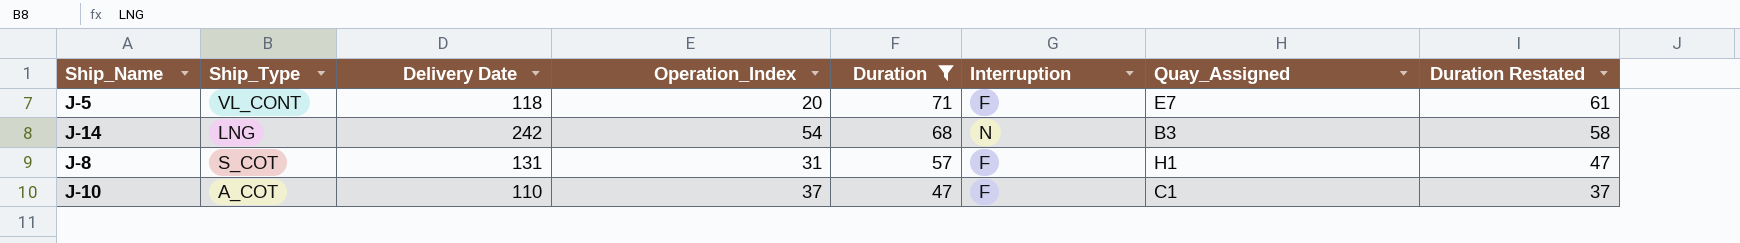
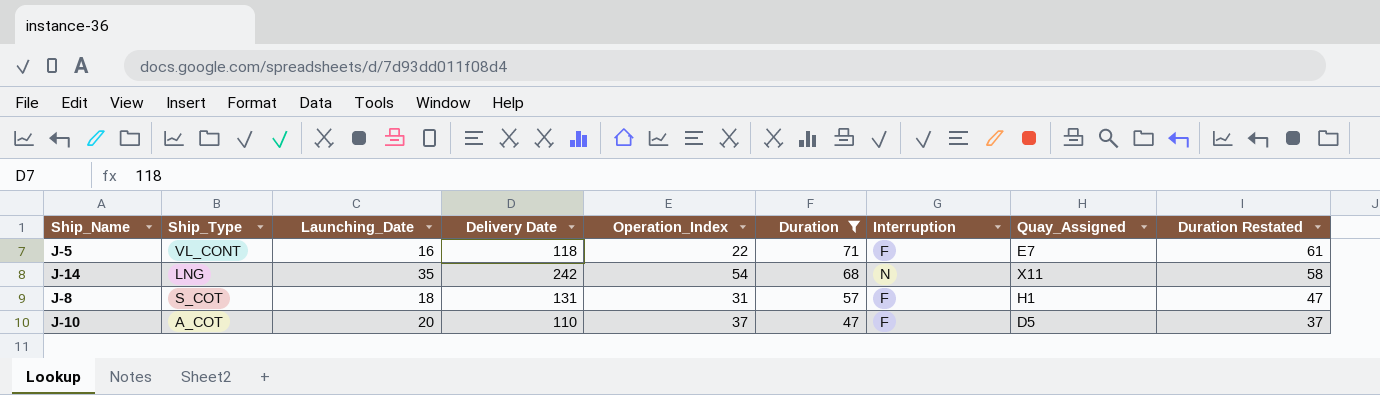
column Launching_Date | position: none -> 3
J-5 | Operation_Index: 20 -> 22
J-14 | Quay_Assigned: B3 -> X11
J-10 | Quay_Assigned: C1 -> D5

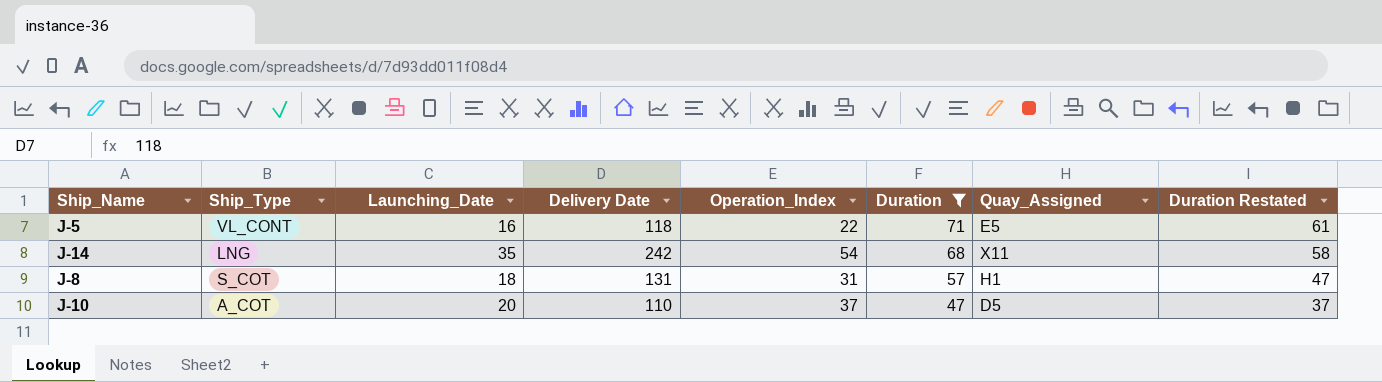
column Interruption | position: 7 -> none
J-5 | Quay_Assigned: E7 -> E5

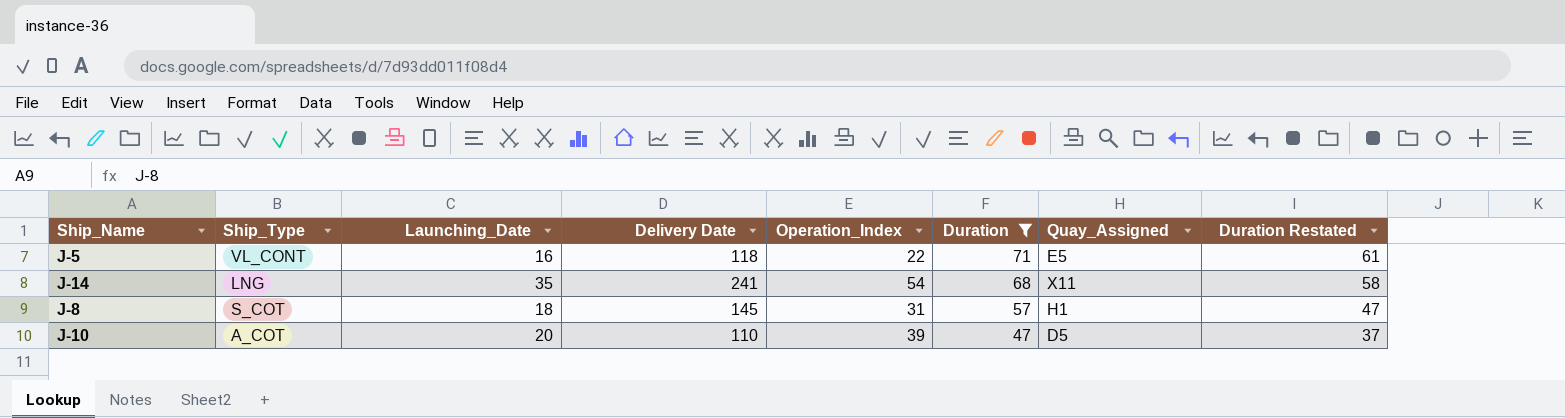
J-14 | Delivery Date: 242 -> 241
J-8 | Delivery Date: 131 -> 145
J-10 | Operation_Index: 37 -> 39

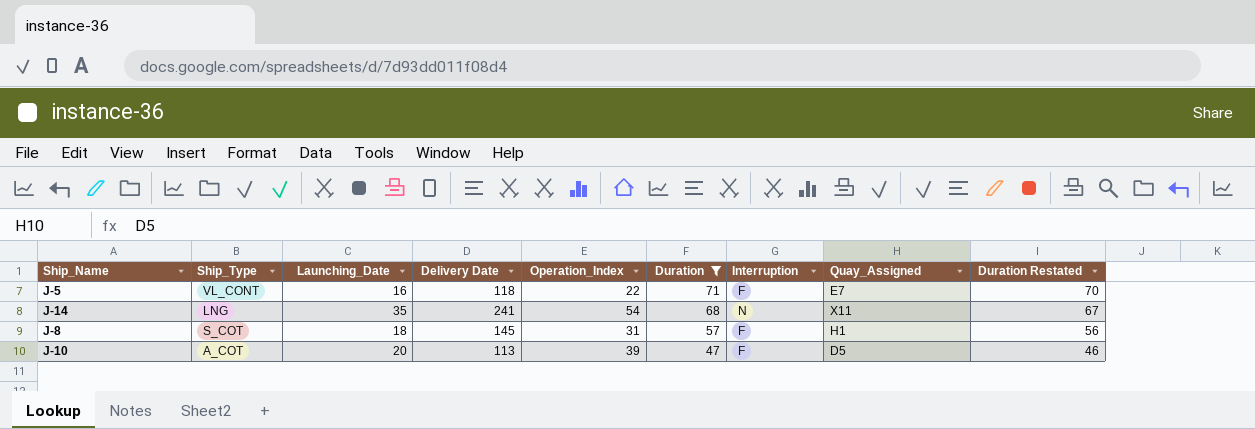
column Interruption | position: none -> 7
column Duration Restated | formula: [Duration] - 10 -> [Duration] - 1
J-5 | Quay_Assigned: E5 -> E7
J-10 | Delivery Date: 110 -> 113

